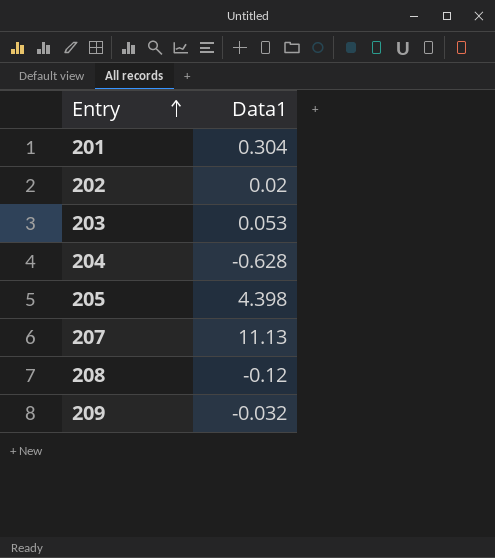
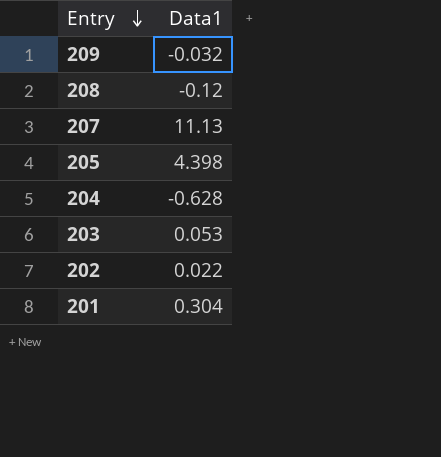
row order: Entry ascending -> Entry descending
202 | Data1: 0.02 -> 0.022

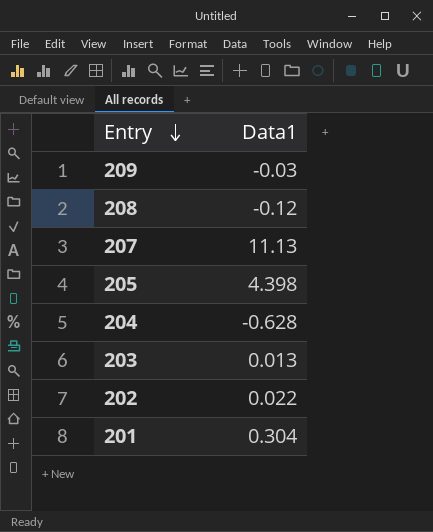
209 | Data1: -0.032 -> -0.03
203 | Data1: 0.053 -> 0.013

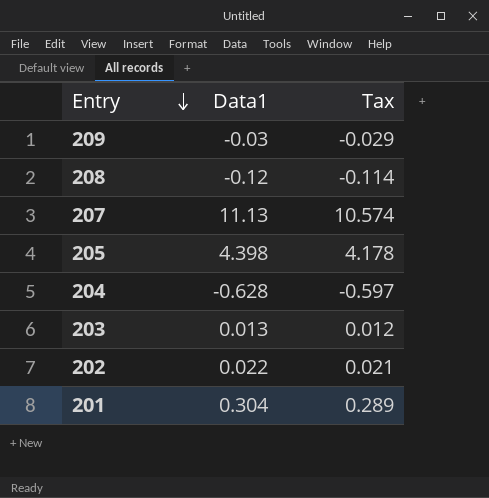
column Tax | formula: none -> [Data1] * 0.95

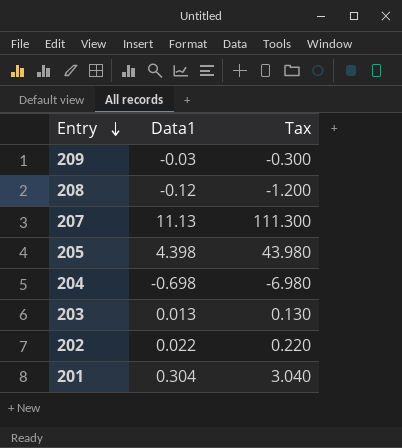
column Tax | formula: [Data1] * 0.95 -> [Data1] * 10
204 | Data1: -0.628 -> -0.698

